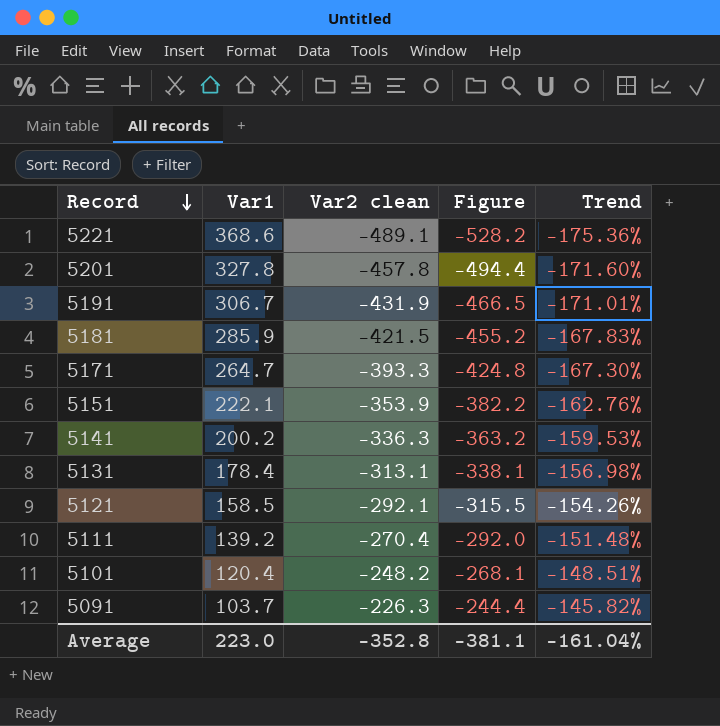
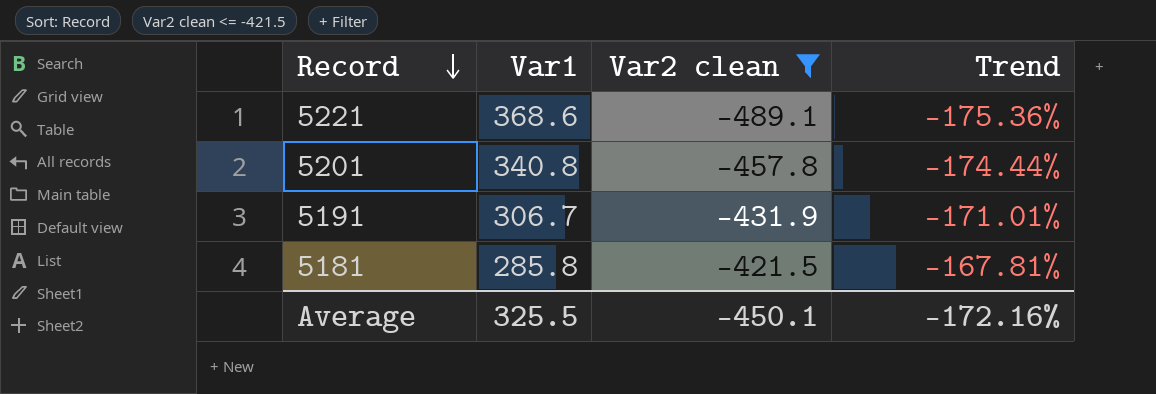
filter: none -> Var2 clean <= -421.5
column Figure | formula: [Var2 clean] * 1.08 -> none
5201 | Var1: 327.8 -> 340.8
5201 | Trend: -171.60% -> -174.44%
5181 | Var1: 285.9 -> 285.8
5181 | Trend: -167.83% -> -167.81%
Average | Var1: 223.0 -> 325.5
Average | Var2 clean: -352.8 -> -450.1
Average | Trend: -161.04% -> -172.16%

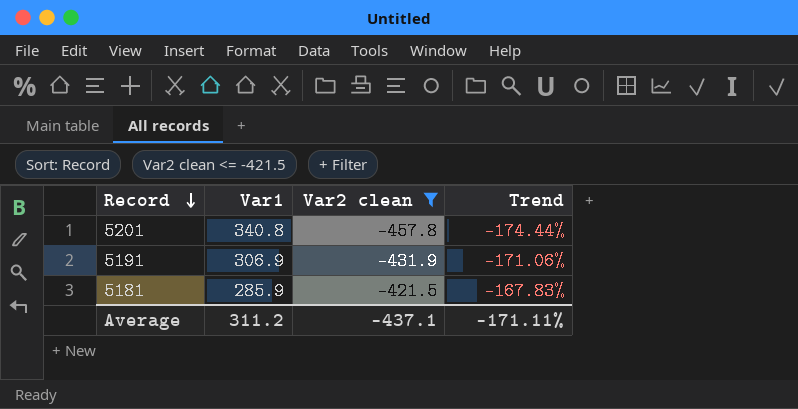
row 5221: 368.6 | -489.1 | -175.36% -> none
5191 | Var1: 306.7 -> 306.9
5191 | Trend: -171.01% -> -171.06%
5181 | Var1: 285.8 -> 285.9
5181 | Trend: -167.81% -> -167.83%
Average | Var1: 325.5 -> 311.2
Average | Var2 clean: -450.1 -> -437.1
Average | Trend: -172.16% -> -171.11%

